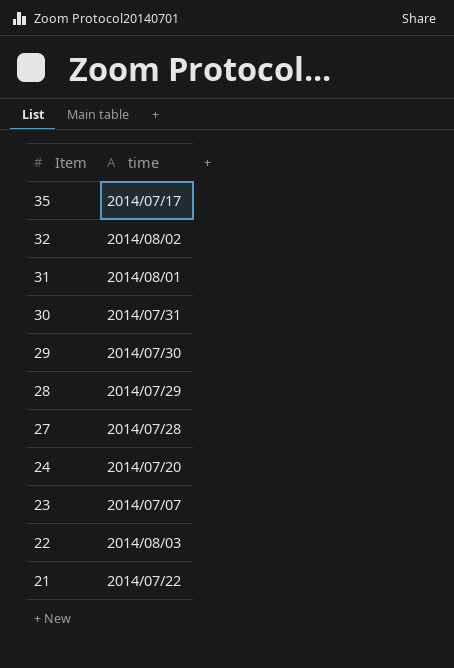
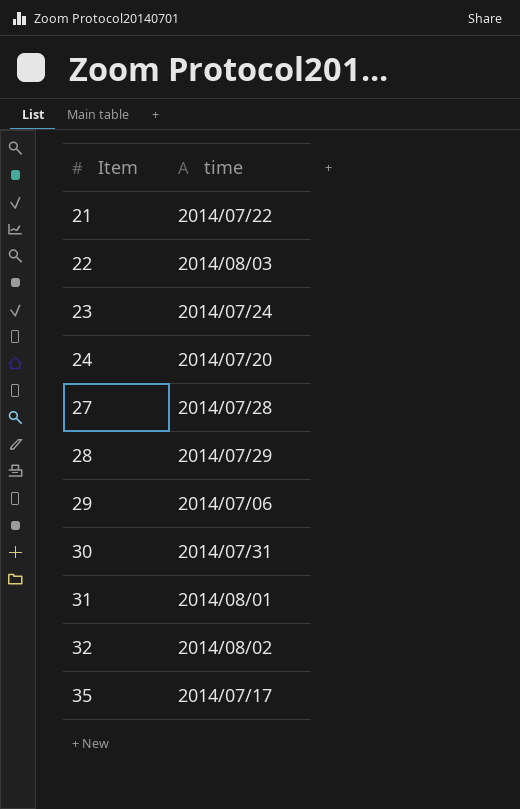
row order: Item descending -> Item ascending
23 | time: 2014/07/07 -> 2014/07/24
29 | time: 2014/07/30 -> 2014/07/06

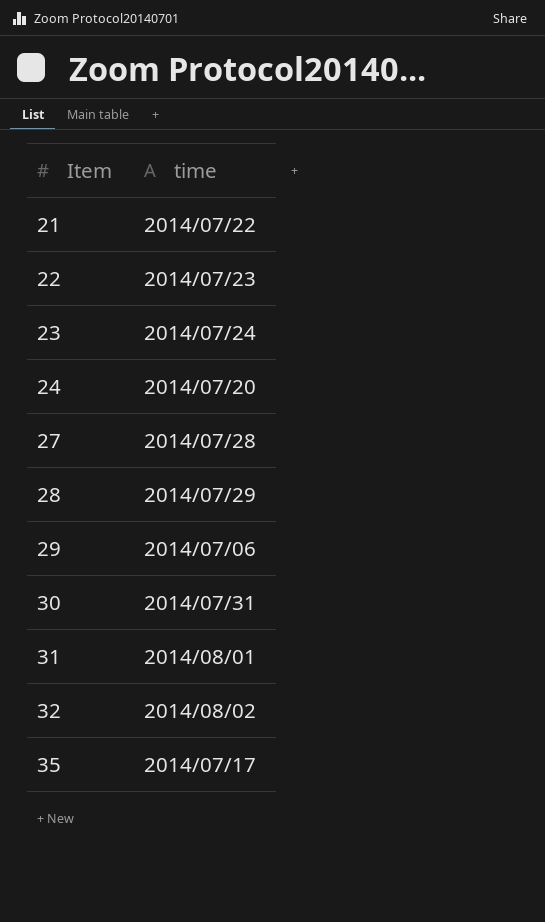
22 | time: 2014/08/03 -> 2014/07/23

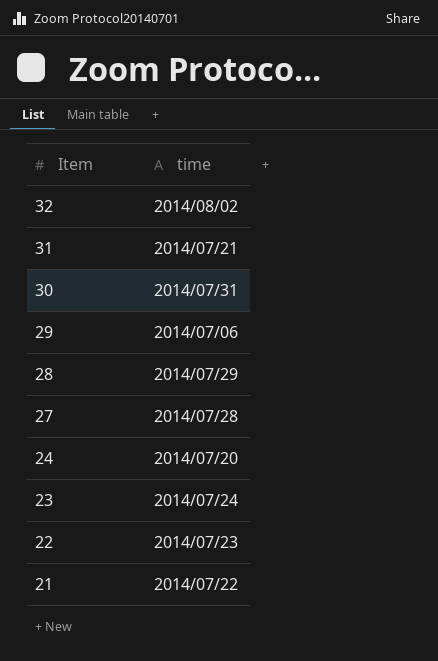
row order: Item ascending -> Item descending
row 35: 2014/07/17 -> none
31 | time: 2014/08/01 -> 2014/07/21

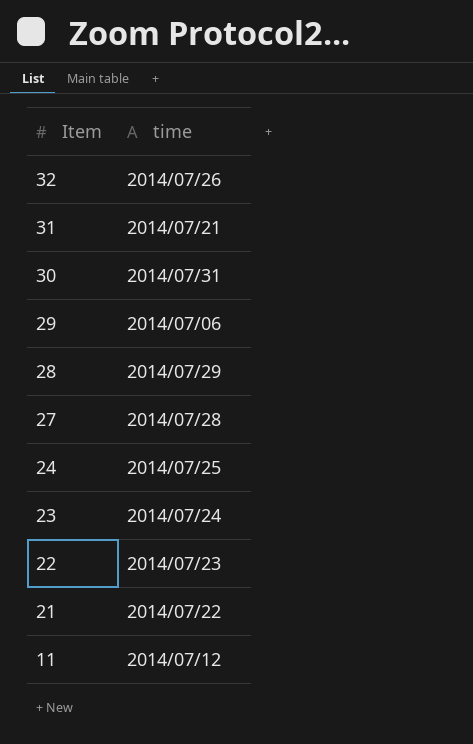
32 | time: 2014/08/02 -> 2014/07/26
24 | time: 2014/07/20 -> 2014/07/25
row 11: none -> 2014/07/12

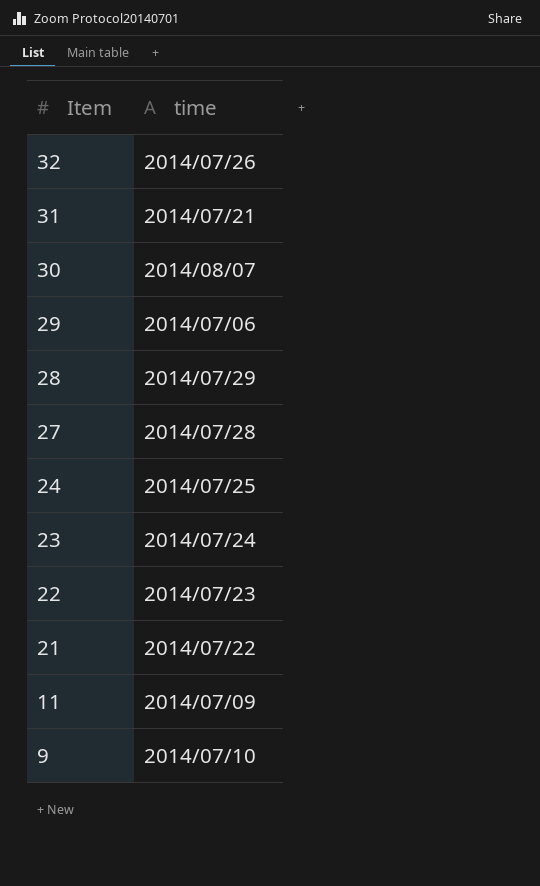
30 | time: 2014/07/31 -> 2014/08/07
11 | time: 2014/07/12 -> 2014/07/09
row 9: none -> 2014/07/10

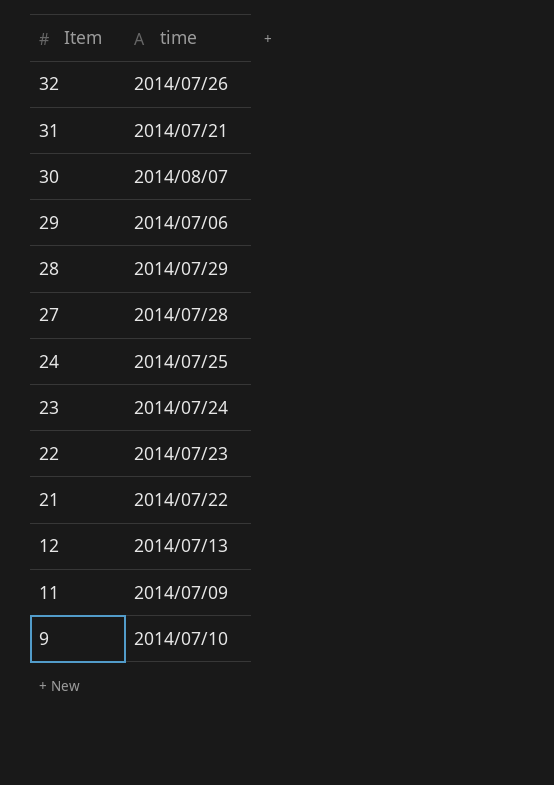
row 12: none -> 2014/07/13

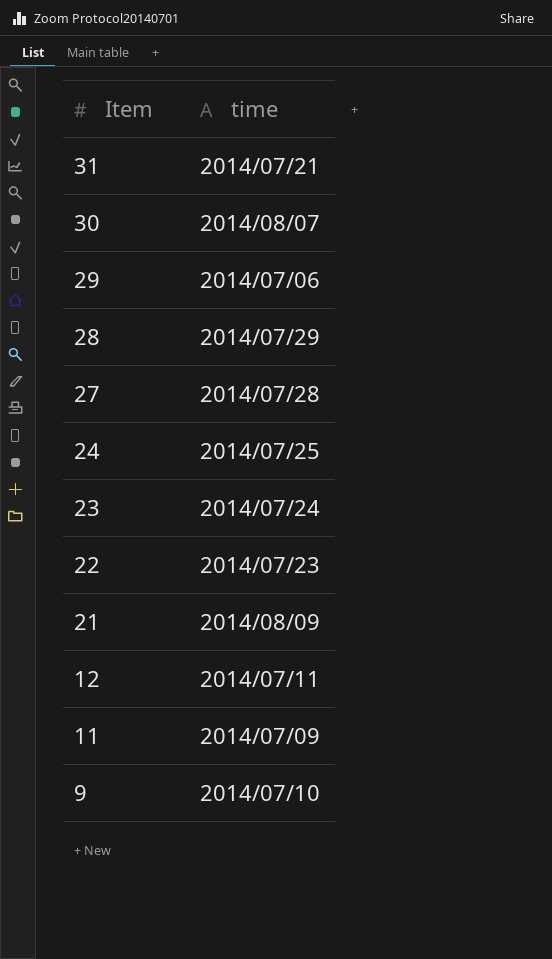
row 32: 2014/07/26 -> none
21 | time: 2014/07/22 -> 2014/08/09
12 | time: 2014/07/13 -> 2014/07/11

